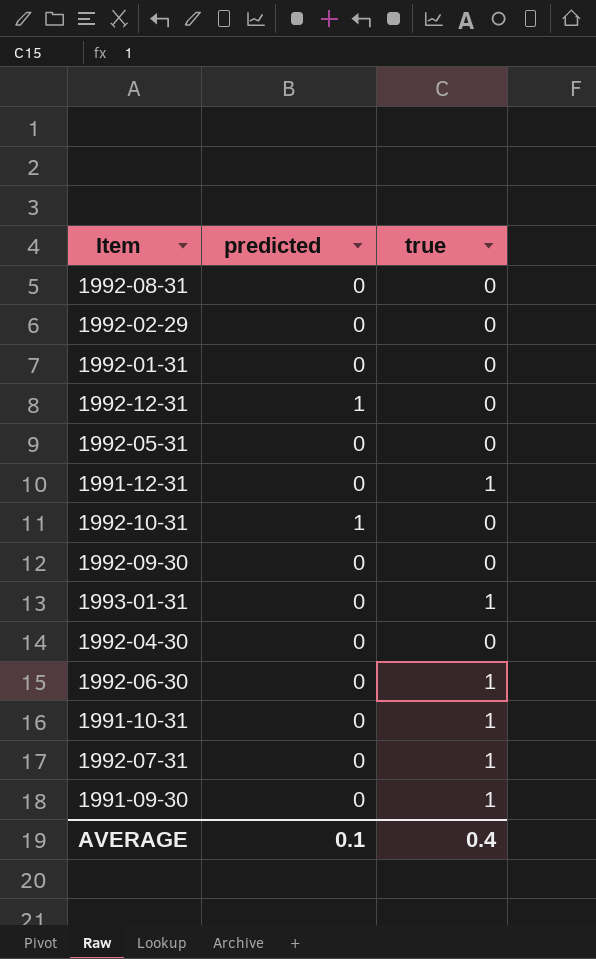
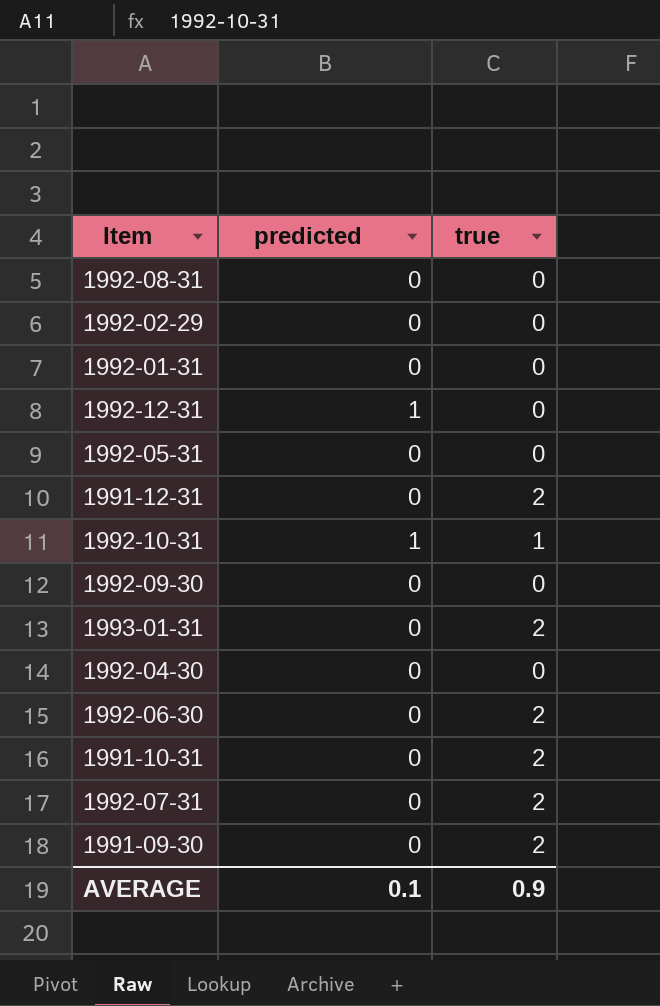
1991-12-31 | true: 1 -> 2
1992-10-31 | true: 0 -> 1
1993-01-31 | true: 1 -> 2
1992-06-30 | true: 1 -> 2
1991-10-31 | true: 1 -> 2
1992-07-31 | true: 1 -> 2
1991-09-30 | true: 1 -> 2
AVERAGE | true: 0.4 -> 0.9

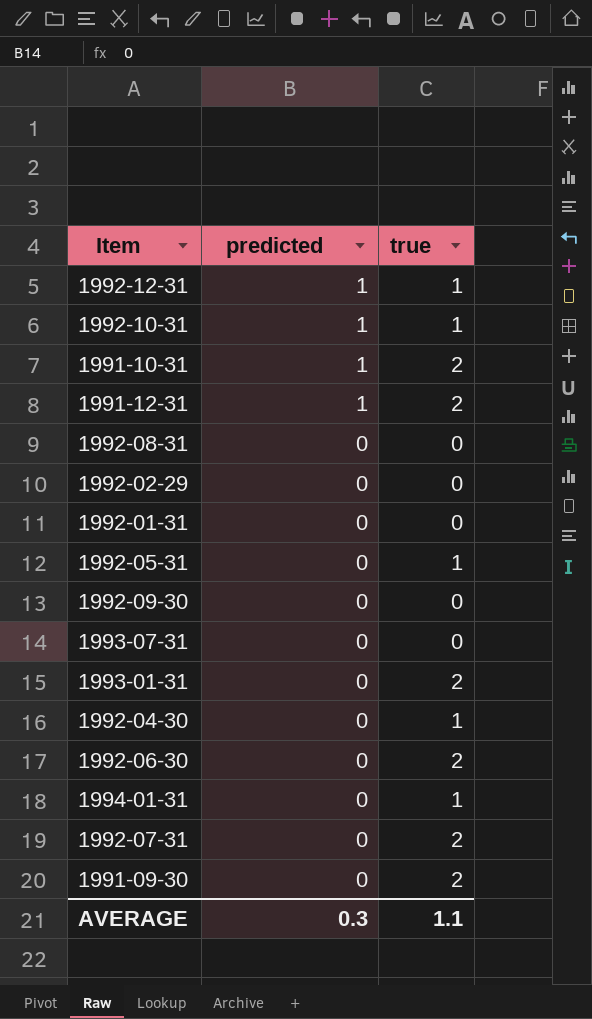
row order: none -> predicted descending
1992-12-31 | true: 0 -> 1
1991-10-31 | predicted: 0 -> 1
1991-12-31 | predicted: 0 -> 1
1992-05-31 | true: 0 -> 1
row 1993-07-31: none -> 0 | 0
1992-04-30 | true: 0 -> 1
row 1994-01-31: none -> 0 | 1
AVERAGE | predicted: 0.1 -> 0.3
AVERAGE | true: 0.9 -> 1.1

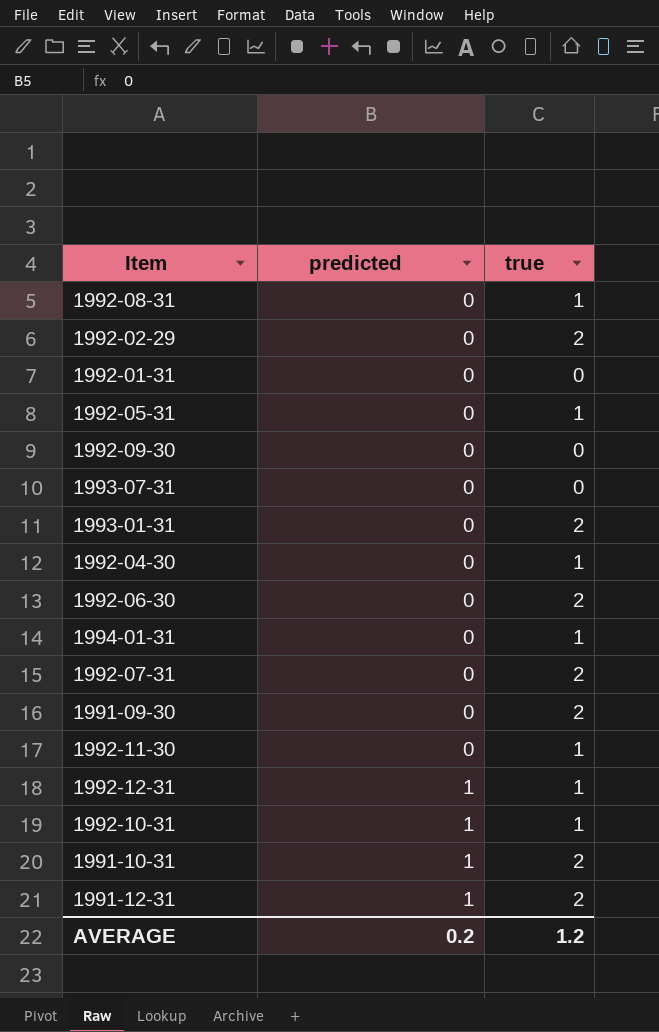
row order: predicted descending -> predicted ascending
1992-08-31 | true: 0 -> 1
1992-02-29 | true: 0 -> 2
row 1992-11-30: none -> 0 | 1
AVERAGE | predicted: 0.3 -> 0.2
AVERAGE | true: 1.1 -> 1.2

